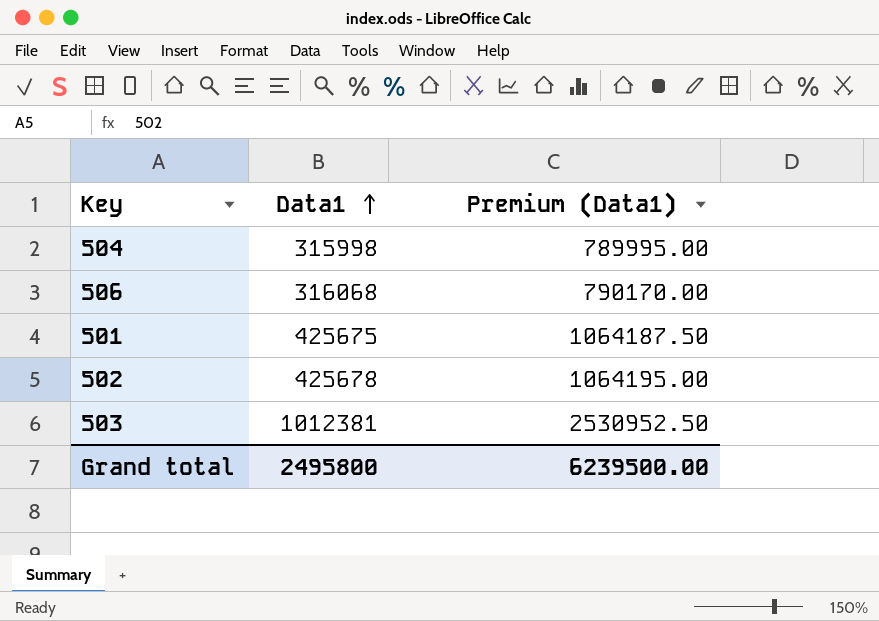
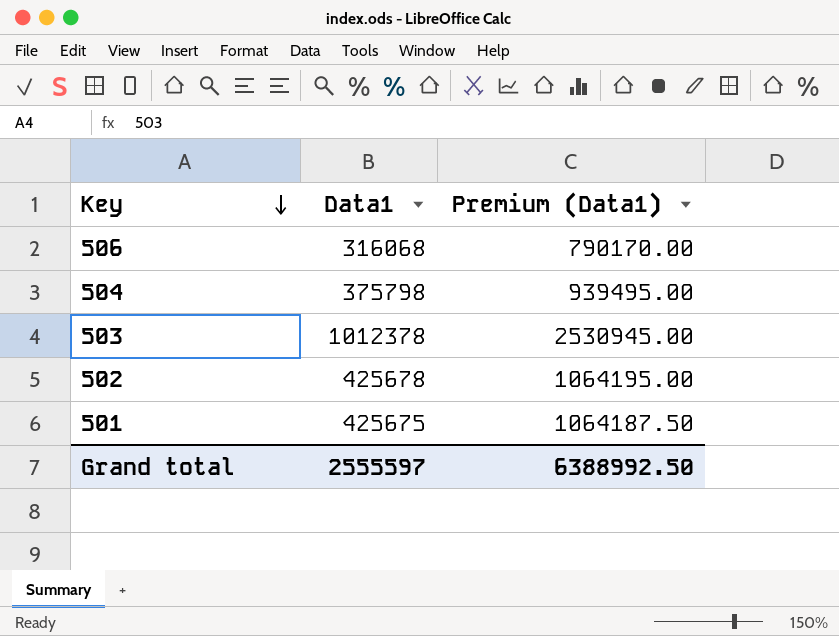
row order: Data1 ascending -> Key descending
504 | Data1: 315998 -> 375798
504 | Premium (Data1): 789995.00 -> 939495.00
503 | Data1: 1012381 -> 1012378
503 | Premium (Data1): 2530952.50 -> 2530945.00
Grand total | Data1: 2495800 -> 2555597
Grand total | Premium (Data1): 6239500.00 -> 6388992.50

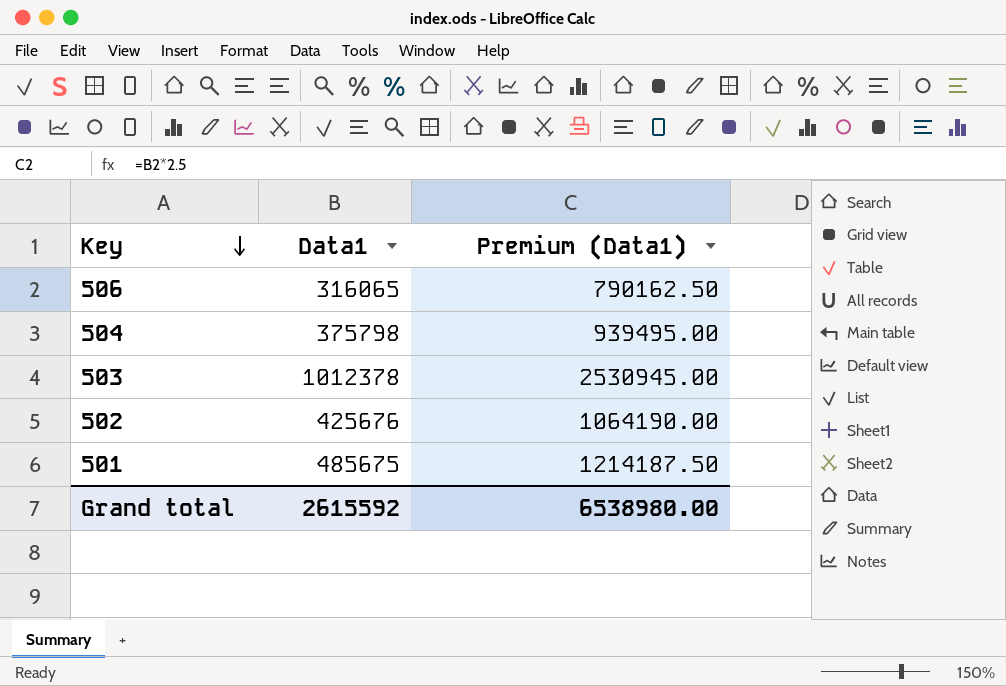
506 | Data1: 316068 -> 316065
506 | Premium (Data1): 790170.00 -> 790162.50
502 | Data1: 425678 -> 425676
502 | Premium (Data1): 1064195.00 -> 1064190.00
501 | Data1: 425675 -> 485675
501 | Premium (Data1): 1064187.50 -> 1214187.50
Grand total | Data1: 2555597 -> 2615592
Grand total | Premium (Data1): 6388992.50 -> 6538980.00

